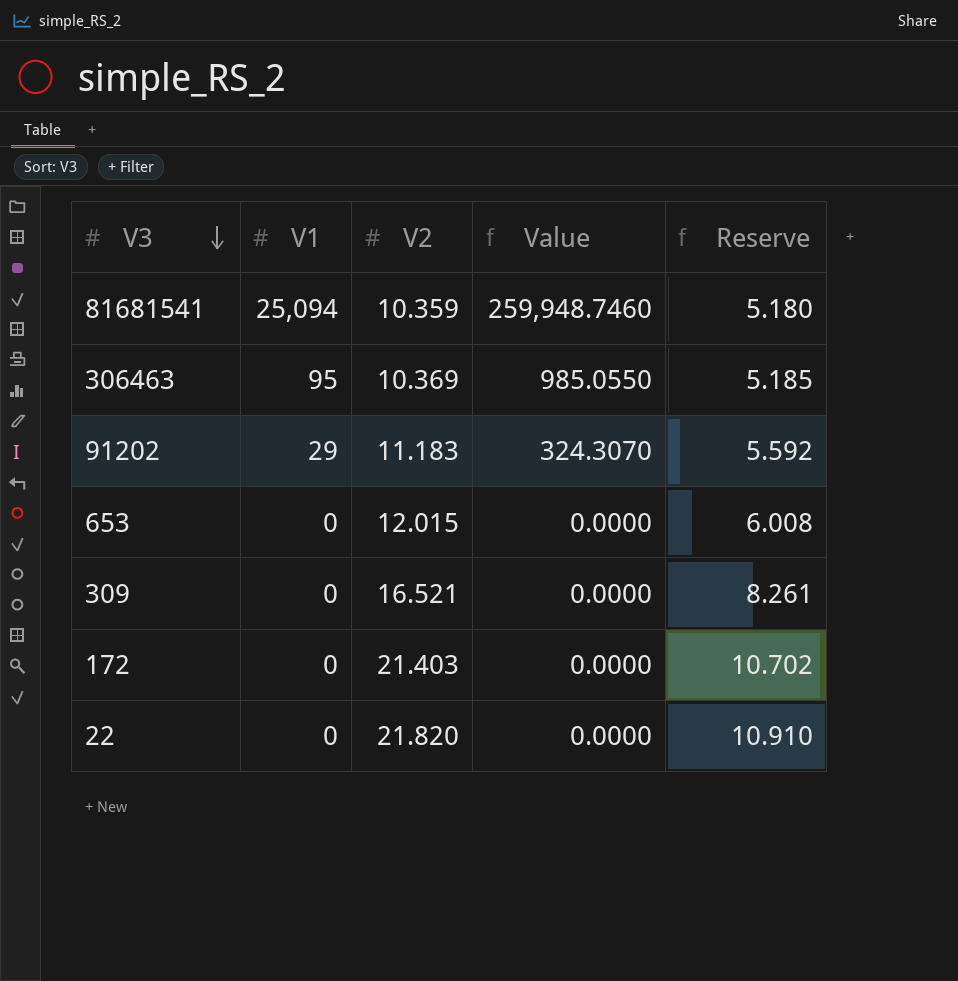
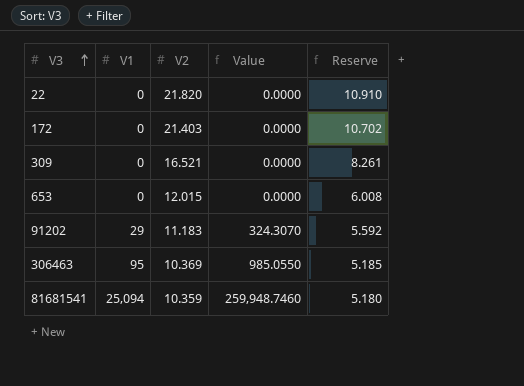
row order: V3 descending -> V3 ascending

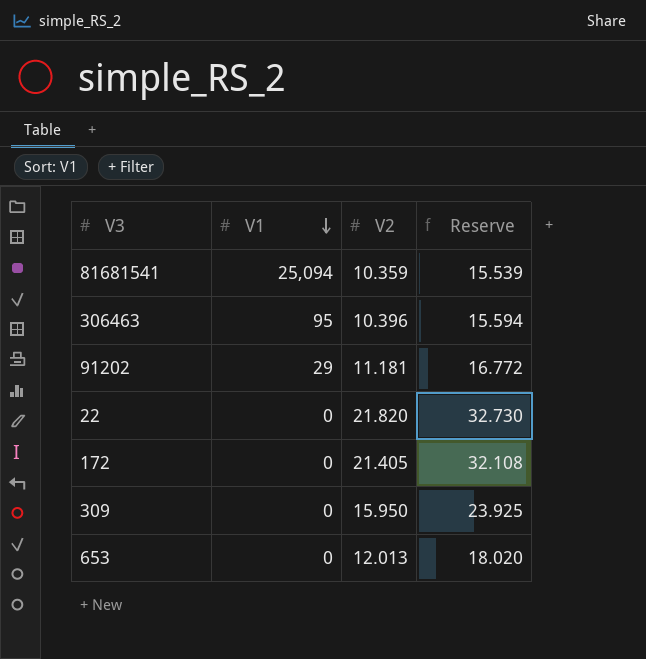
row order: V3 ascending -> V1 descending
column Value | formula: [V1] * [V2] -> none
column Reserve | formula: [V2] * 0.5 -> [V2] * 1.5
306463 | V2: 10.369 -> 10.396
91202 | V2: 11.183 -> 11.181
172 | V2: 21.403 -> 21.405
309 | V2: 16.521 -> 15.950
653 | V2: 12.015 -> 12.013

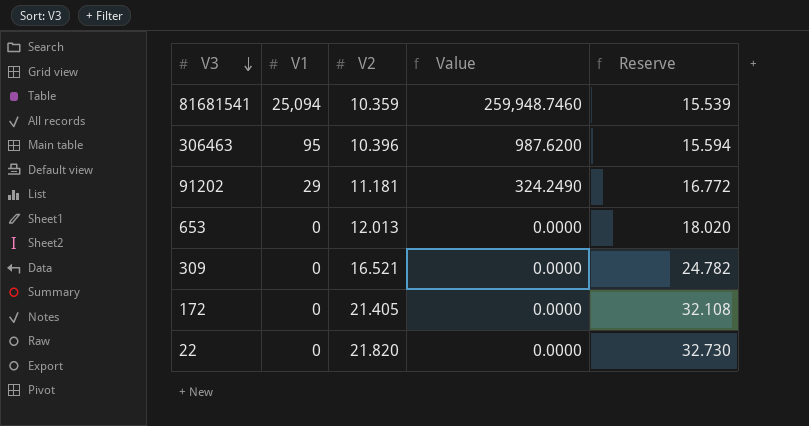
row order: V1 descending -> V3 descending
column Value | formula: none -> [V1] * [V2]
309 | V2: 15.950 -> 16.521
309 | Reserve: 23.925 -> 24.782

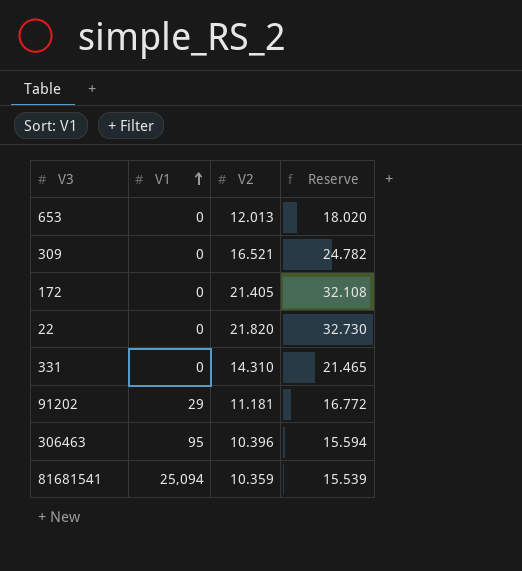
row order: V3 descending -> V1 ascending
column Value | formula: [V1] * [V2] -> none
row 331: none -> 0 | 14.310 | 21.465

